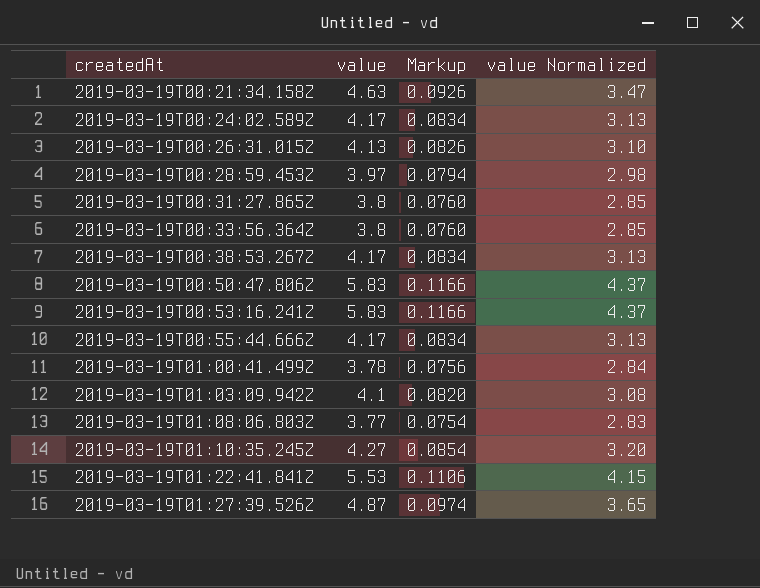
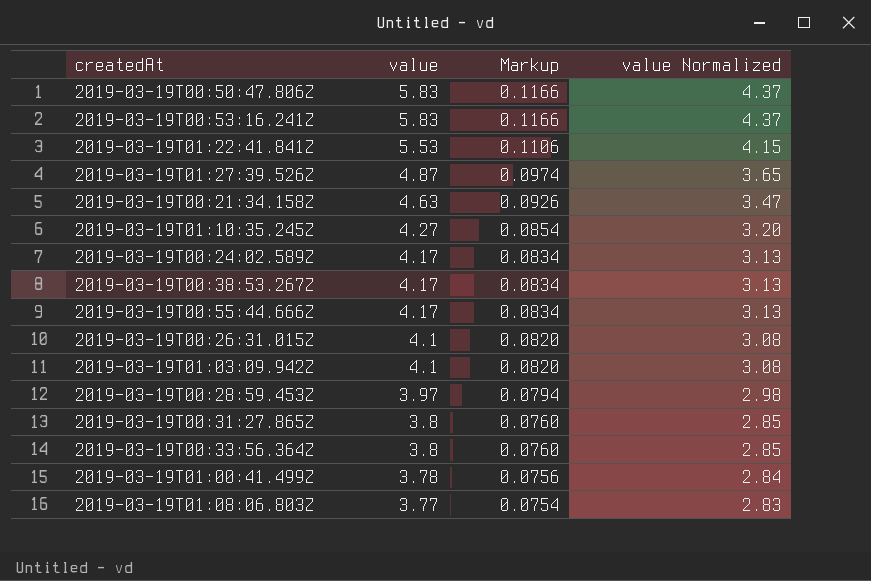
row order: createdAt ascending -> value descending
2019-03-19T00:26:31.015Z | value: 4.13 -> 4.1
2019-03-19T00:26:31.015Z | Markup: 0.0826 -> 0.0820
2019-03-19T00:26:31.015Z | value Normalized: 3.10 -> 3.08

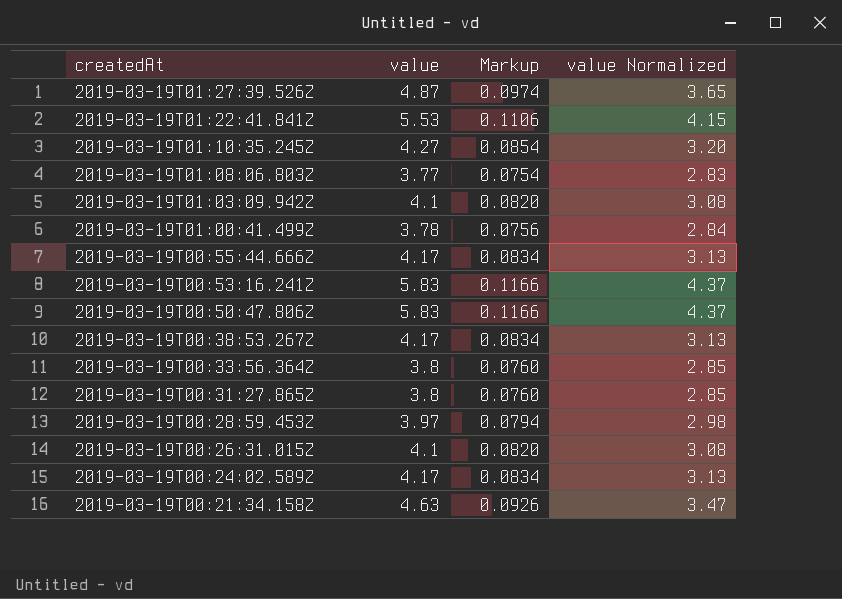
row order: value descending -> createdAt descending

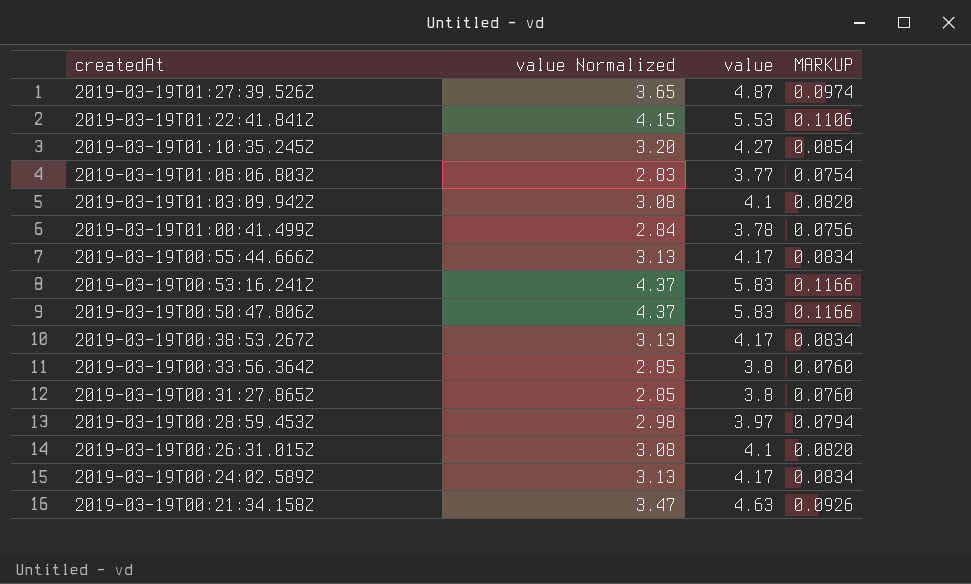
column value Normalized | position: 4 -> 2
column name: Markup -> MARKUP

